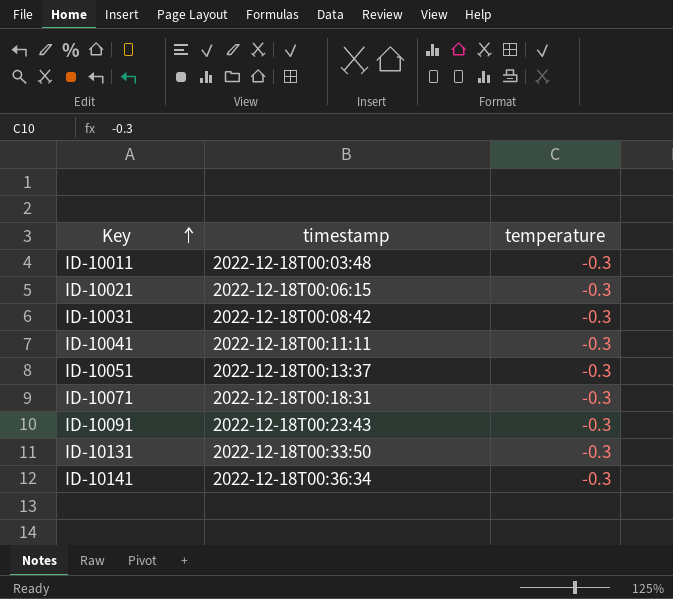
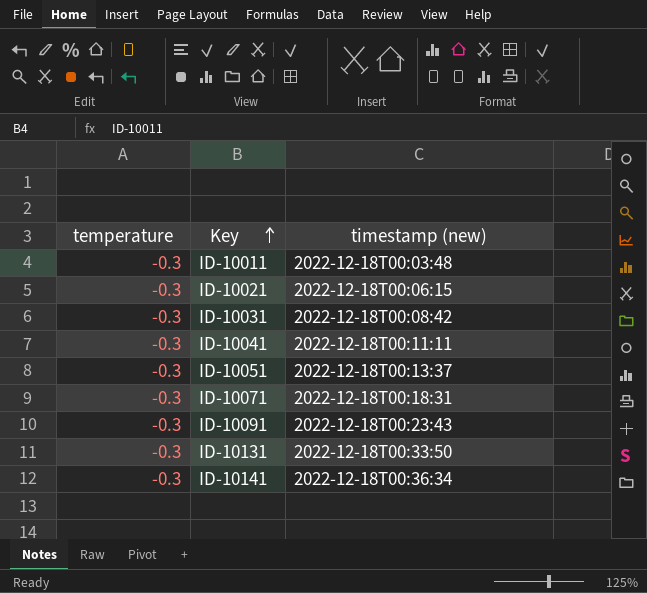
column temperature | position: 3 -> 1
column name: timestamp -> timestamp (new)

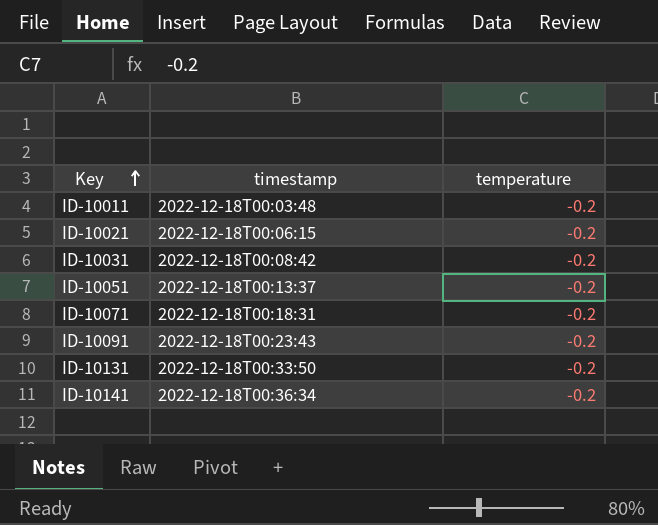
column name: timestamp (new) -> timestamp
column temperature | position: 1 -> 3
row ID-10041: -0.3 | 2022-12-18T00:11:11 -> none
ID-10011 | temperature: -0.3 -> -0.2
ID-10021 | temperature: -0.3 -> -0.2
ID-10031 | temperature: -0.3 -> -0.2
ID-10051 | temperature: -0.3 -> -0.2
ID-10071 | temperature: -0.3 -> -0.2
ID-10091 | temperature: -0.3 -> -0.2
ID-10131 | temperature: -0.3 -> -0.2
ID-10141 | temperature: -0.3 -> -0.2

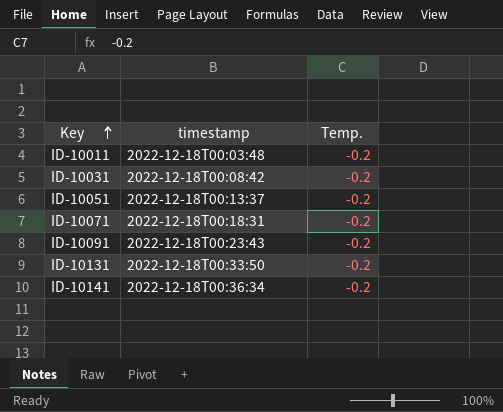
column name: temperature -> Temp.
row ID-10021: 2022-12-18T00:06:15 | -0.2 -> none

